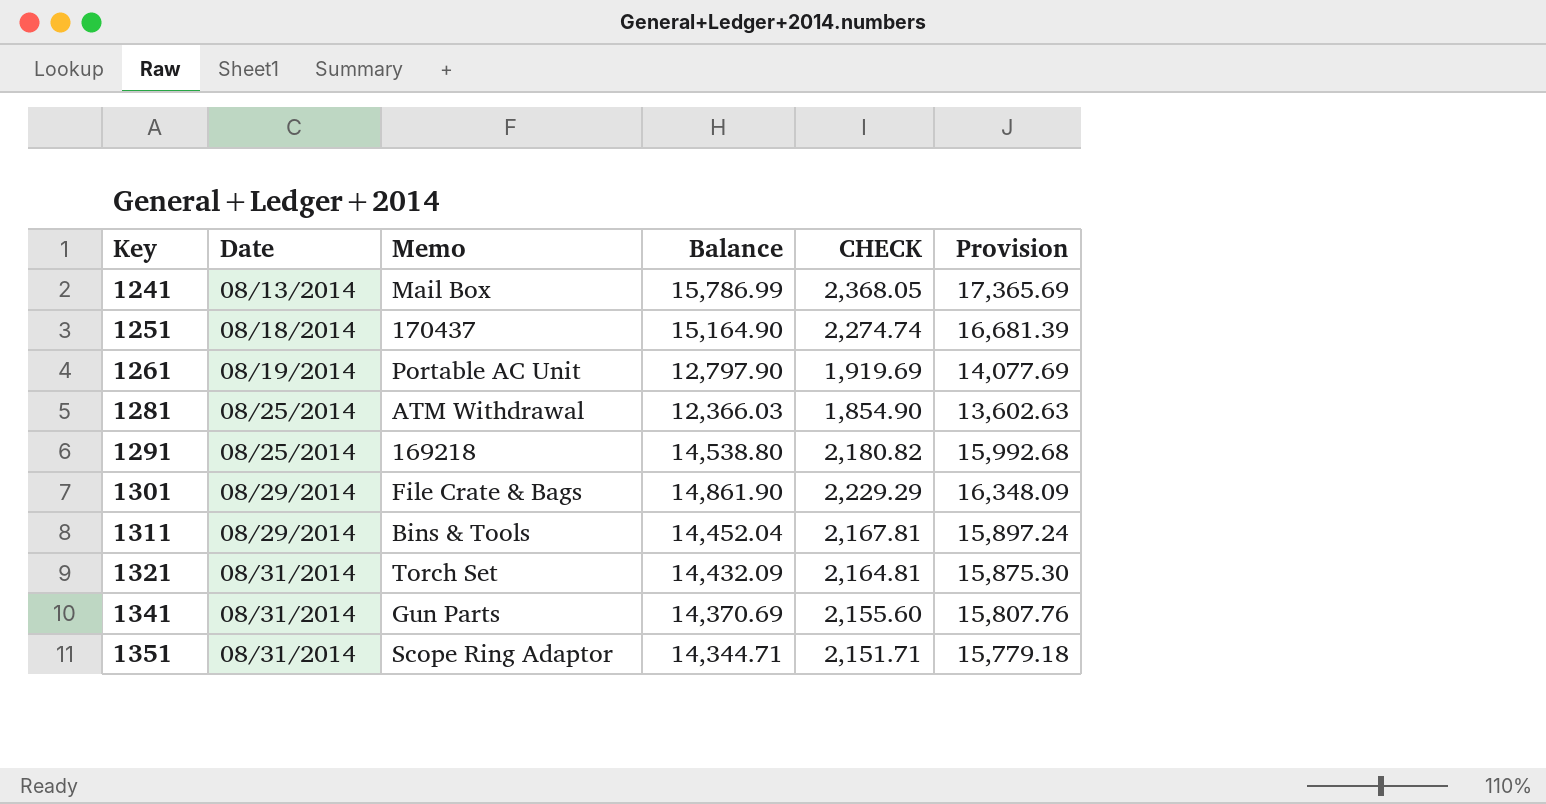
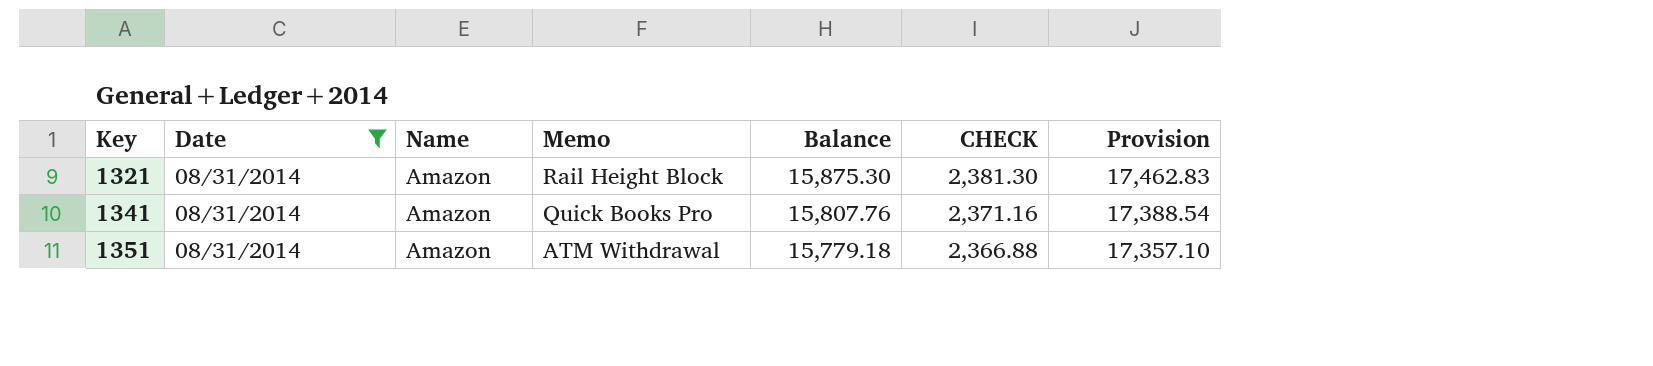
filter: none -> Date = 08/31/2014
column Name | position: none -> 3
1321 | Memo: Torch Set -> Rail Height Block
1321 | Balance: 14,432.09 -> 15,875.30
1321 | CHECK: 2,164.81 -> 2,381.30
1321 | Provision: 15,875.30 -> 17,462.83
1341 | Memo: Gun Parts -> Quick Books Pro
1341 | Balance: 14,370.69 -> 15,807.76
1341 | CHECK: 2,155.60 -> 2,371.16
1341 | Provision: 15,807.76 -> 17,388.54
1351 | Memo: Scope Ring Adaptor -> ATM Withdrawal
1351 | Balance: 14,344.71 -> 15,779.18
1351 | CHECK: 2,151.71 -> 2,366.88
1351 | Provision: 15,779.18 -> 17,357.10

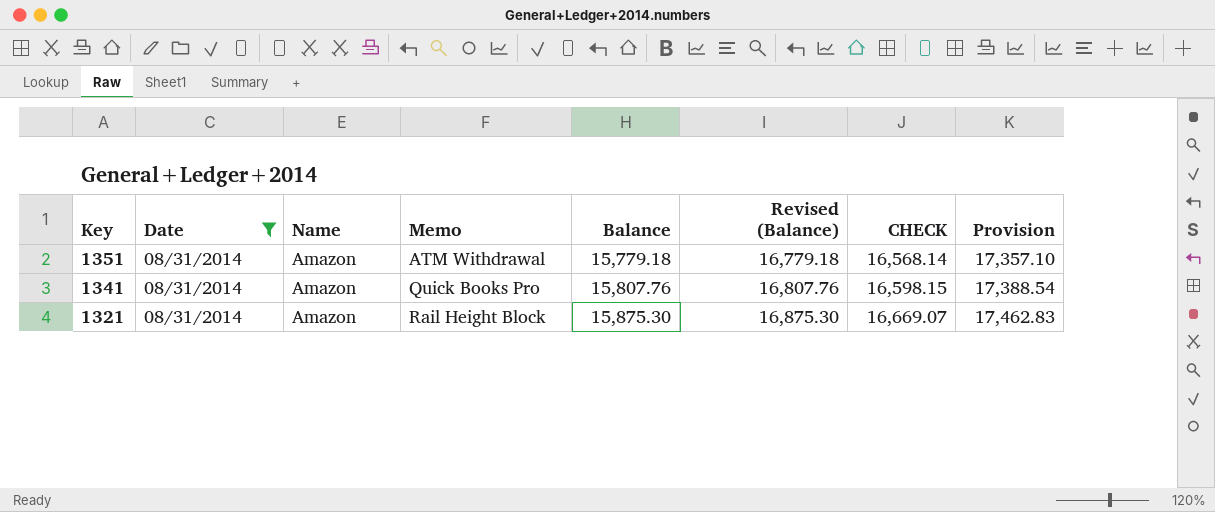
row order: Key ascending -> Key descending
column Revised (Balance) | formula: none -> [Balance] + 1000
column CHECK | formula: [Balance] * 0.15 -> [Balance] * 1.05

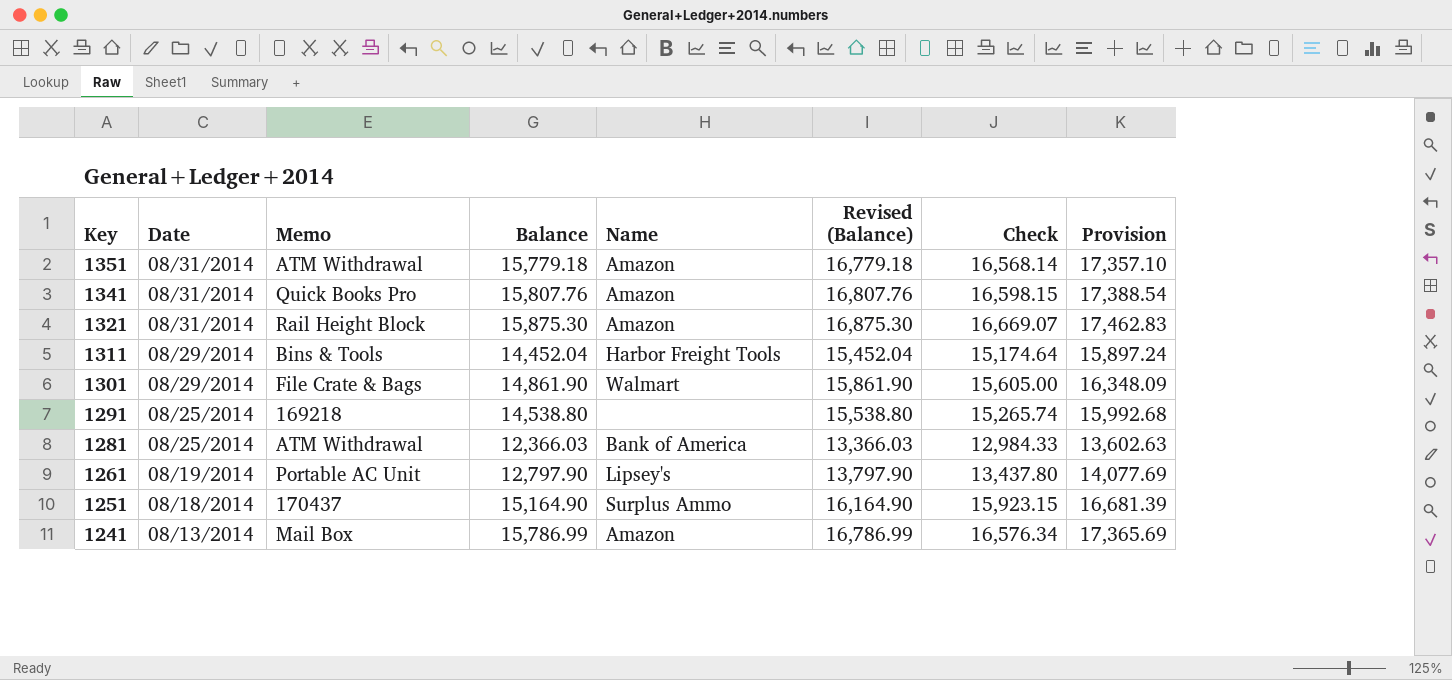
filter: Date = 08/31/2014 -> none
column Name | position: 3 -> 5
column name: CHECK -> Check

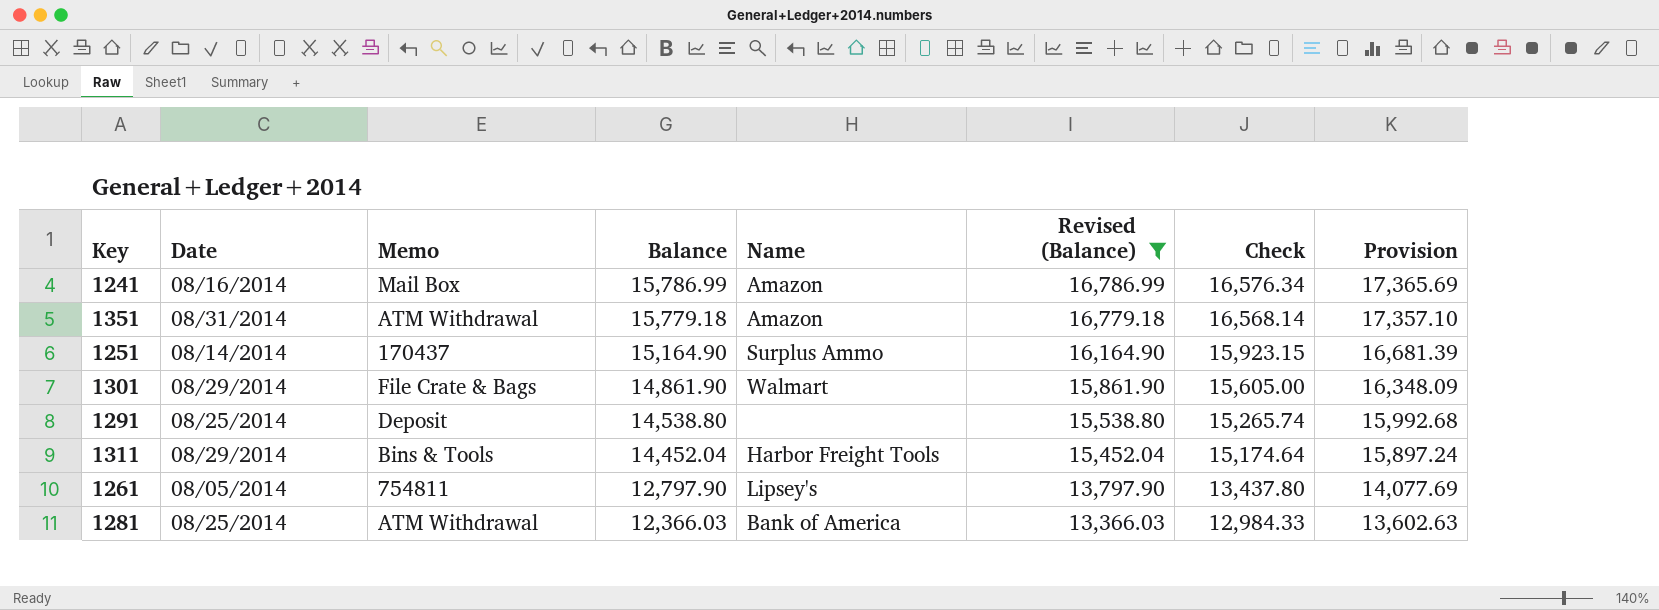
filter: none -> Revised (Balance) <= 16,786.99
row order: Key descending -> Balance descending
1241 | Date: 08/13/2014 -> 08/16/2014
1251 | Date: 08/18/2014 -> 08/14/2014
1291 | Memo: 169218 -> Deposit
1261 | Date: 08/19/2014 -> 08/05/2014
1261 | Memo: Portable AC Unit -> 754811

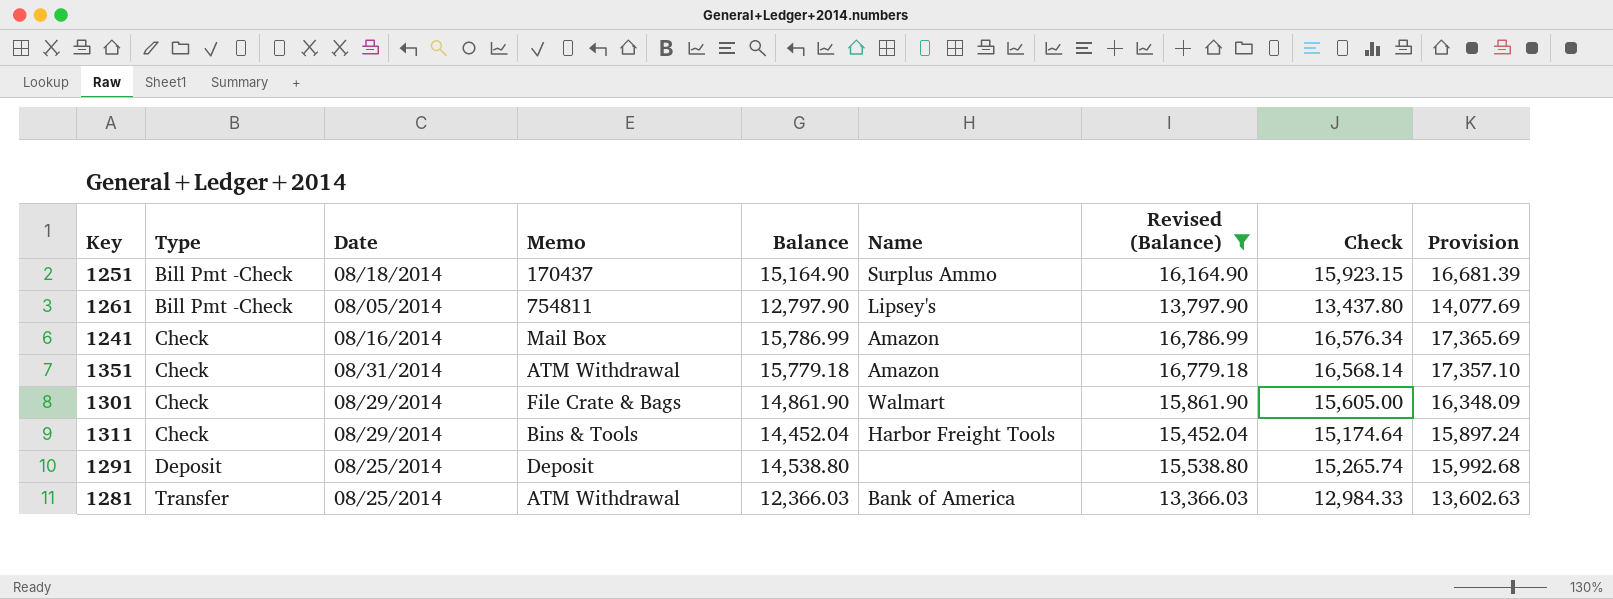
row order: Balance descending -> Type ascending
column Type | position: none -> 2
1251 | Date: 08/14/2014 -> 08/18/2014

